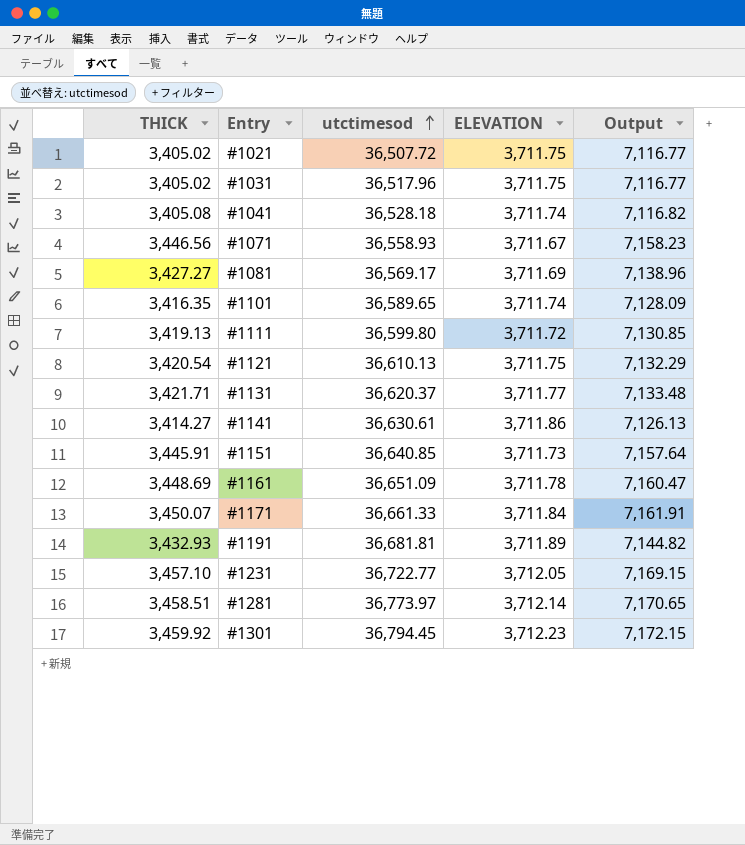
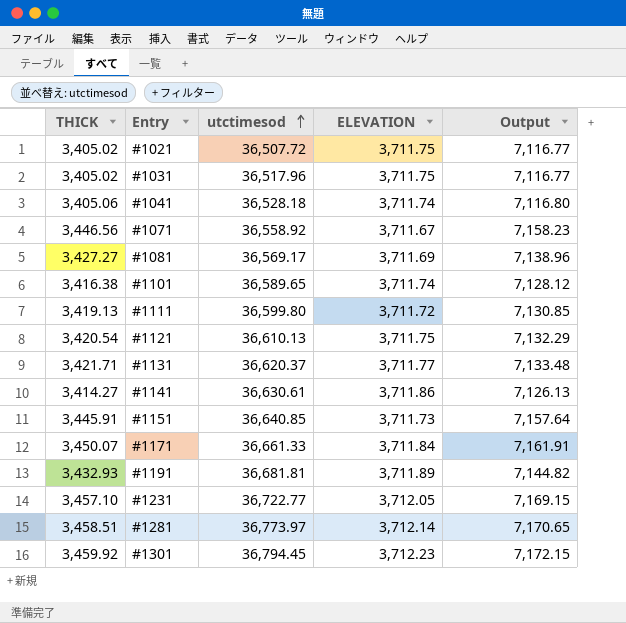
row #1161: 3,448.69 | 36,651.09 | 3,711.78 | 7,160.47 -> none
#1041 | THICK: 3,405.08 -> 3,405.06
#1041 | Output: 7,116.82 -> 7,116.80
#1071 | utctimesod: 36,558.93 -> 36,558.92
#1101 | THICK: 3,416.35 -> 3,416.38
#1101 | Output: 7,128.09 -> 7,128.12

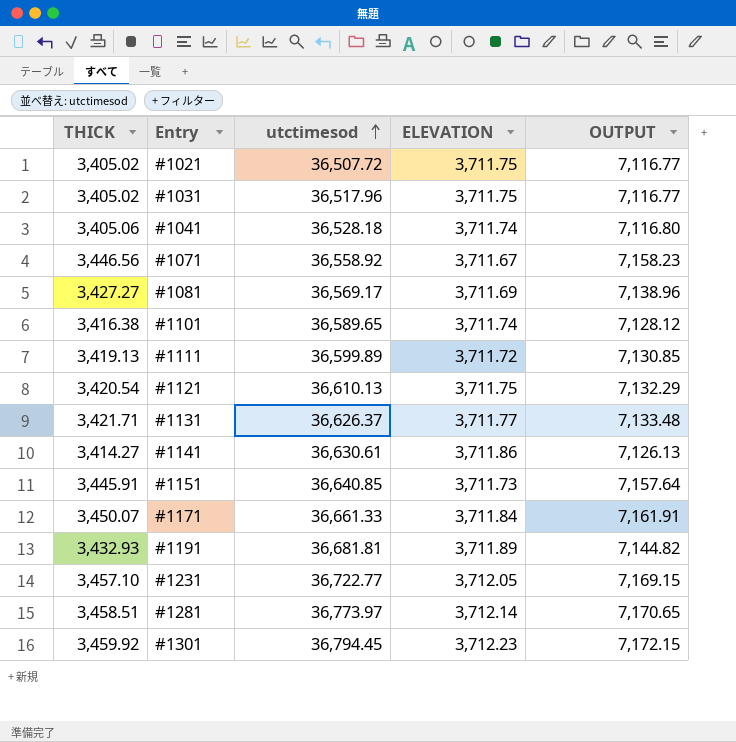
column name: Output -> OUTPUT
#1111 | utctimesod: 36,599.80 -> 36,599.89
#1131 | utctimesod: 36,620.37 -> 36,626.37

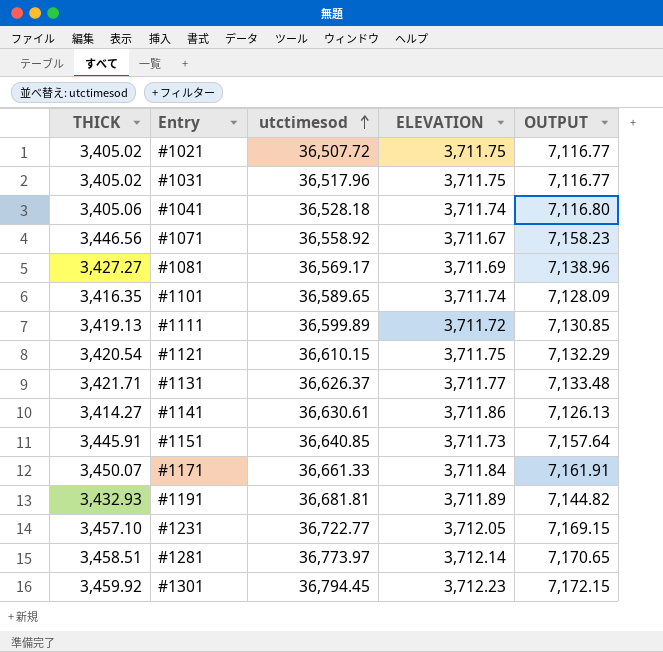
#1101 | THICK: 3,416.38 -> 3,416.35
#1101 | OUTPUT: 7,128.12 -> 7,128.09
#1121 | utctimesod: 36,610.13 -> 36,610.15

